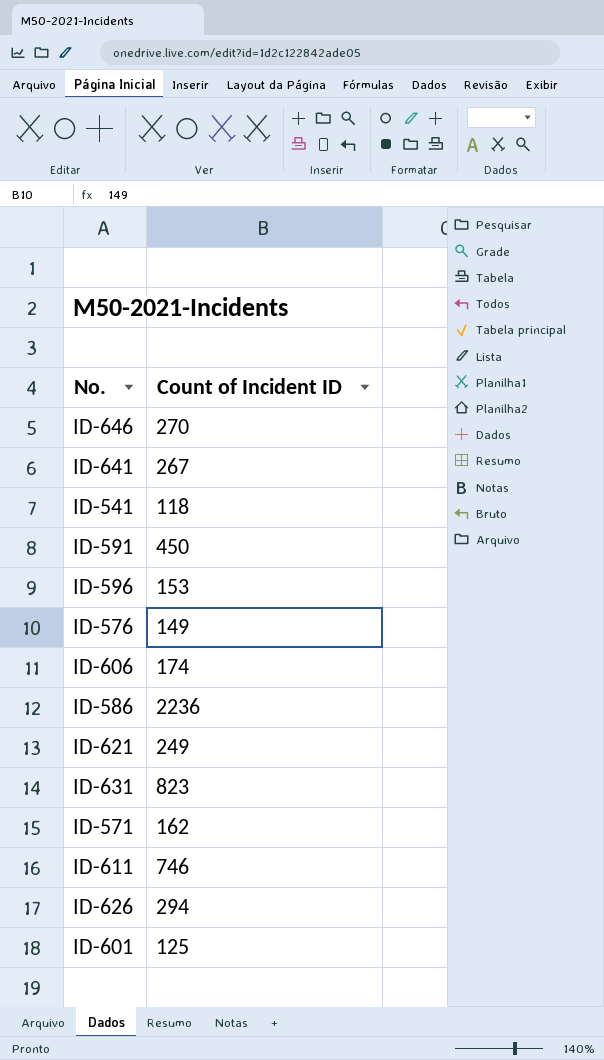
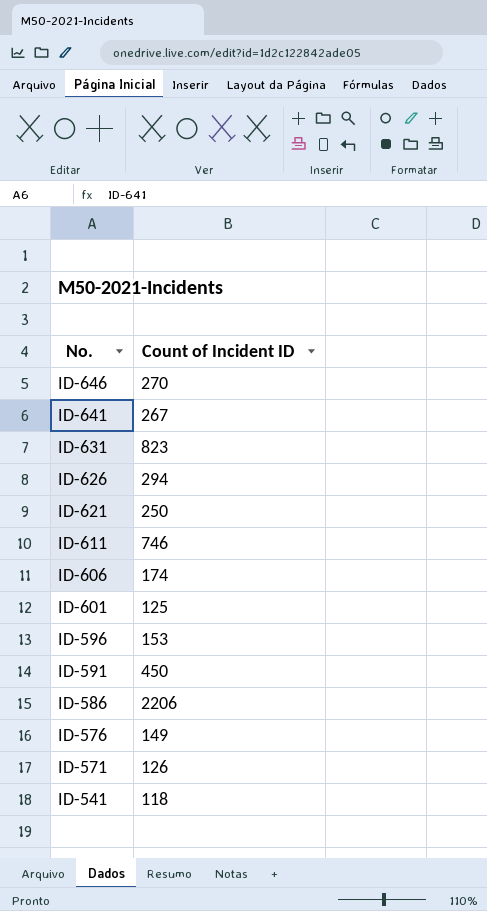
row order: none -> No. descending
ID-621 | Count of Incident ID: 249 -> 250
ID-586 | Count of Incident ID: 2236 -> 2206
ID-571 | Count of Incident ID: 162 -> 126

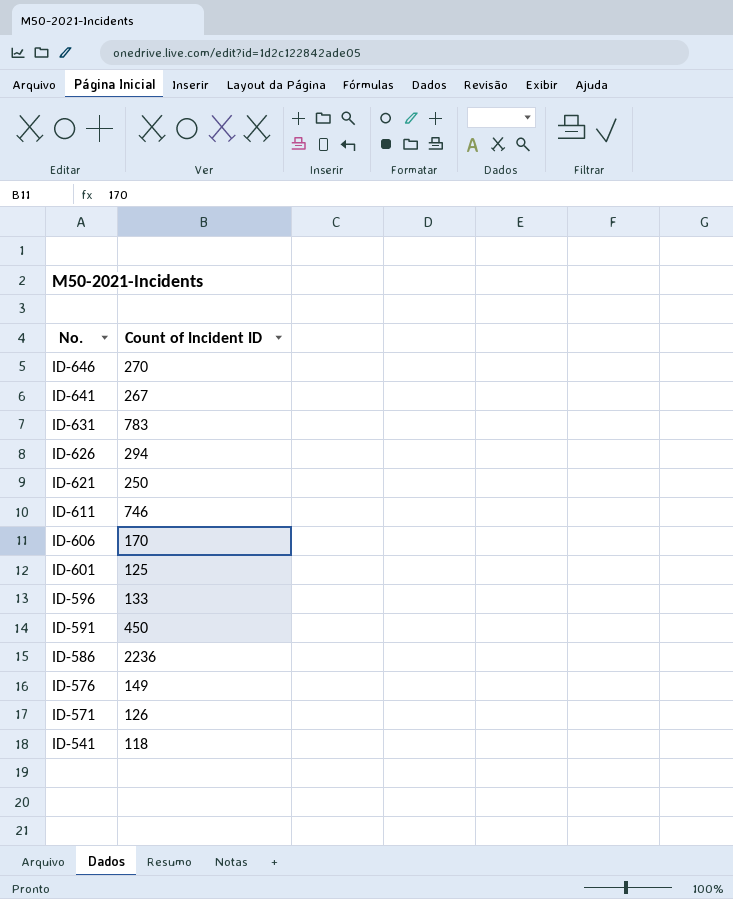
ID-631 | Count of Incident ID: 823 -> 783
ID-606 | Count of Incident ID: 174 -> 170
ID-596 | Count of Incident ID: 153 -> 133
ID-586 | Count of Incident ID: 2206 -> 2236

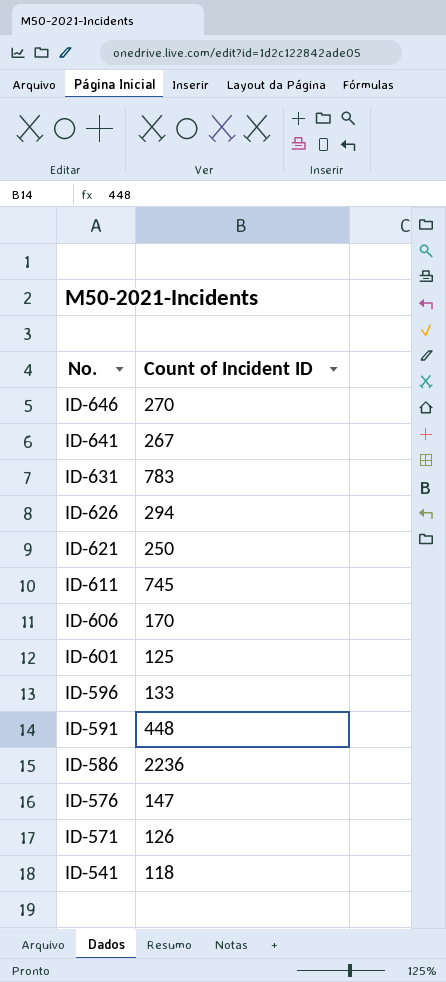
ID-611 | Count of Incident ID: 746 -> 745
ID-591 | Count of Incident ID: 450 -> 448
ID-576 | Count of Incident ID: 149 -> 147

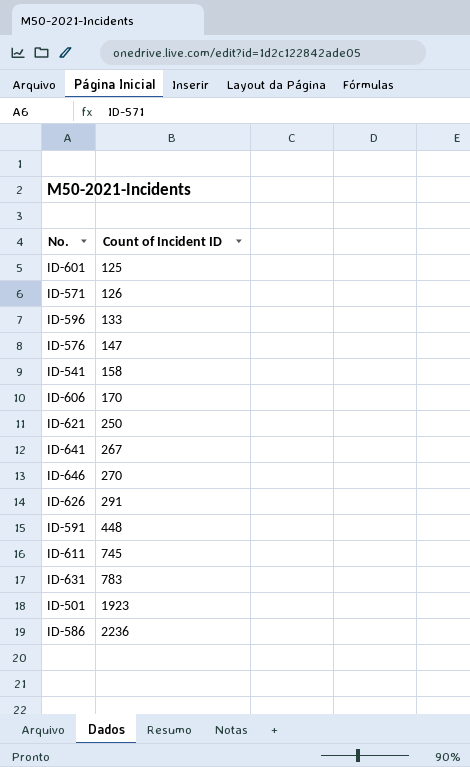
row order: No. descending -> Count of Incident ID ascending
ID-541 | Count of Incident ID: 118 -> 158
ID-626 | Count of Incident ID: 294 -> 291
row ID-501: none -> 1923

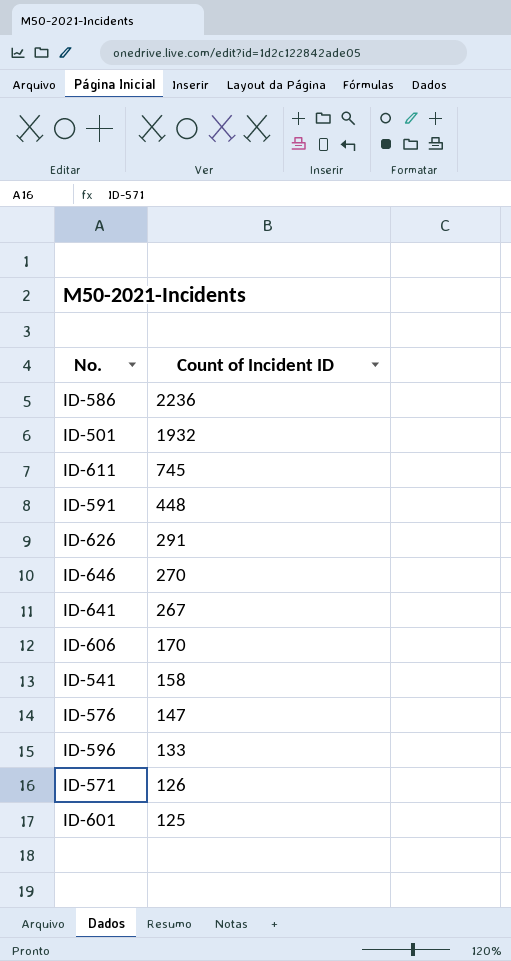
row order: Count of Incident ID ascending -> Count of Incident ID descending
row ID-621: 250 -> none
row ID-631: 783 -> none
ID-501 | Count of Incident ID: 1923 -> 1932

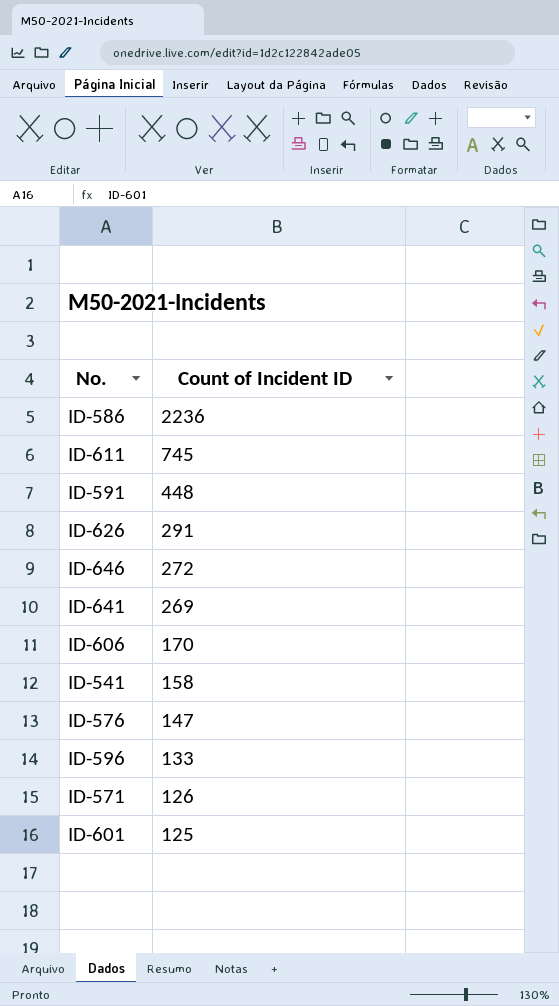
row ID-501: 1932 -> none
ID-646 | Count of Incident ID: 270 -> 272
ID-641 | Count of Incident ID: 267 -> 269

